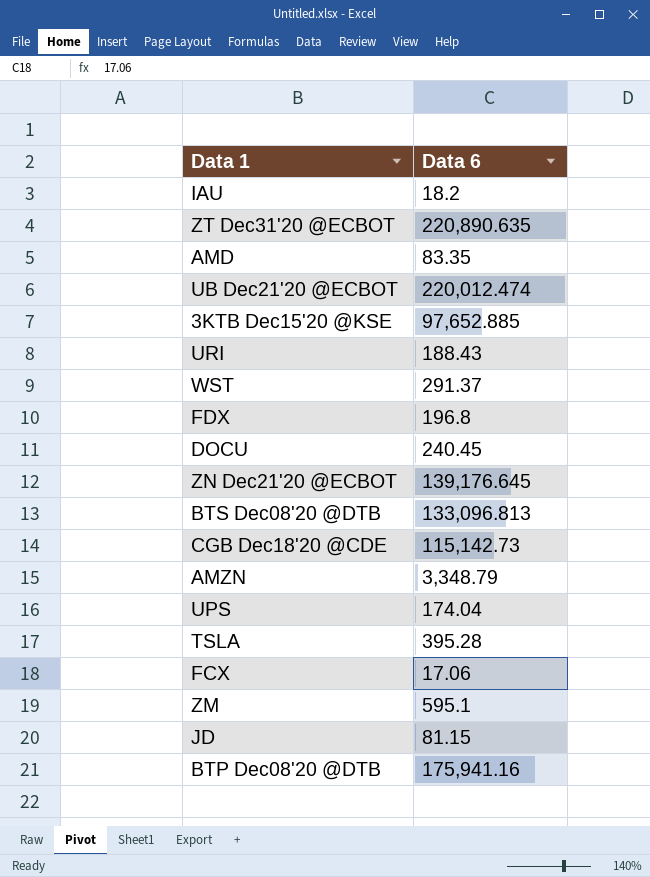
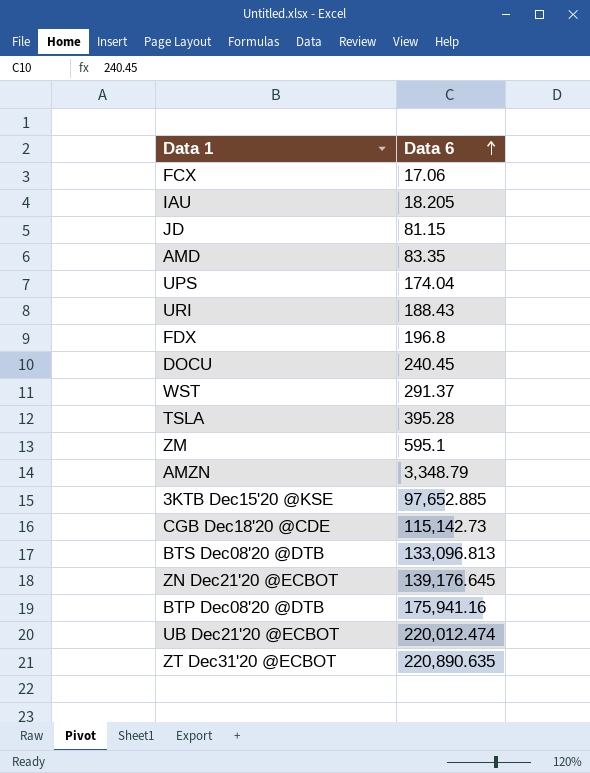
row order: none -> Data 6 ascending
IAU | Data 6: 18.2 -> 18.205

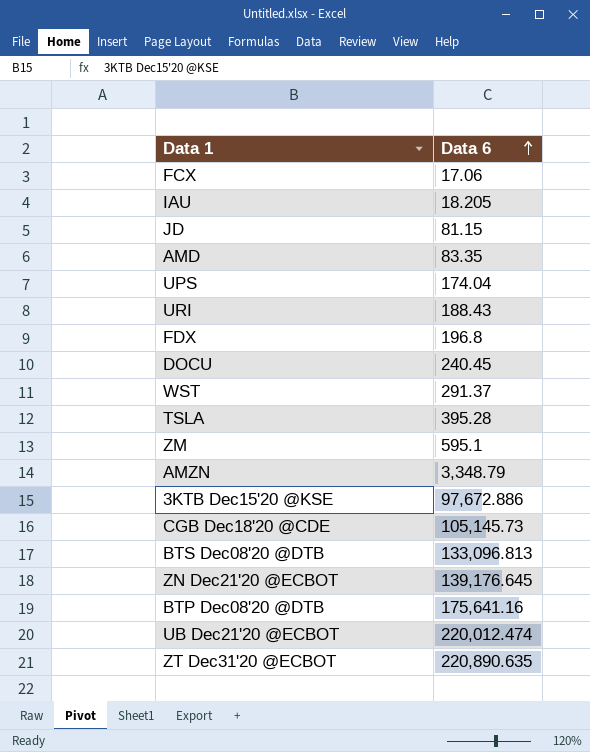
3KTB Dec15'20 @KSE | Data 6: 97,652.885 -> 97,672.886
CGB Dec18'20 @CDE | Data 6: 115,142.73 -> 105,145.73
BTP Dec08'20 @DTB | Data 6: 175,941.16 -> 175,641.16

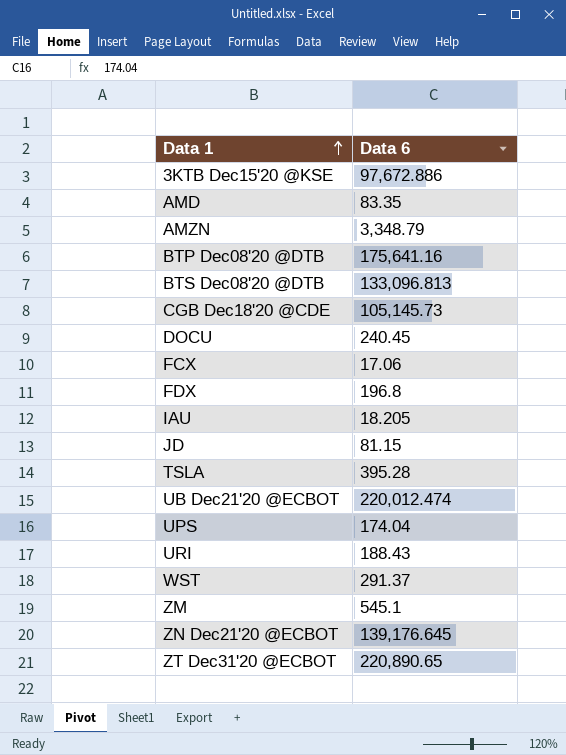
row order: Data 6 ascending -> Data 1 ascending
ZM | Data 6: 595.1 -> 545.1
ZT Dec31'20 @ECBOT | Data 6: 220,890.635 -> 220,890.65

